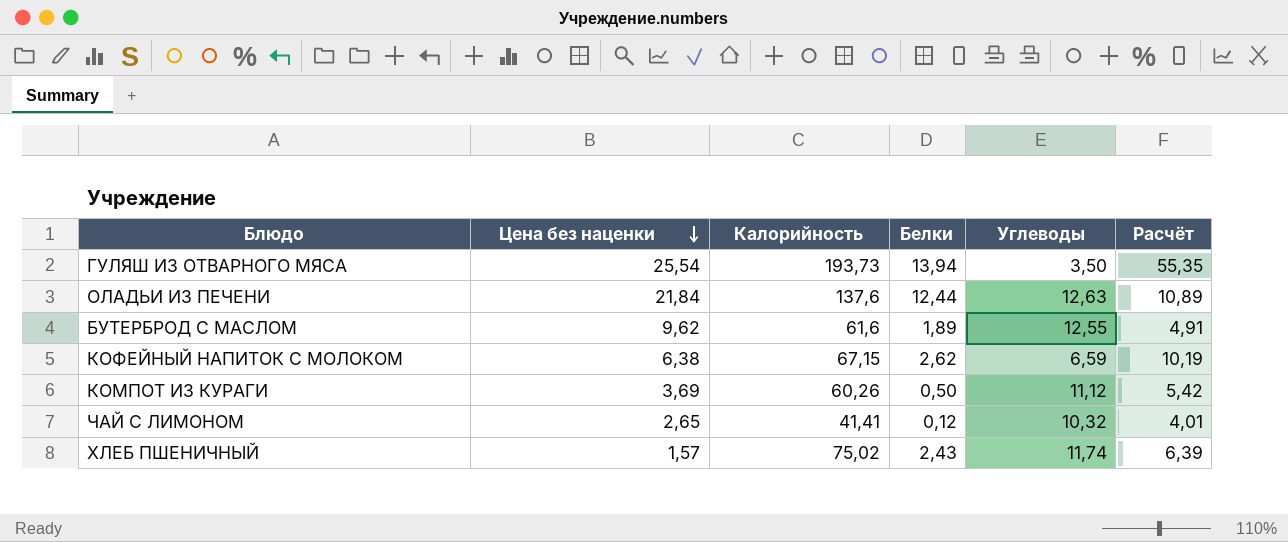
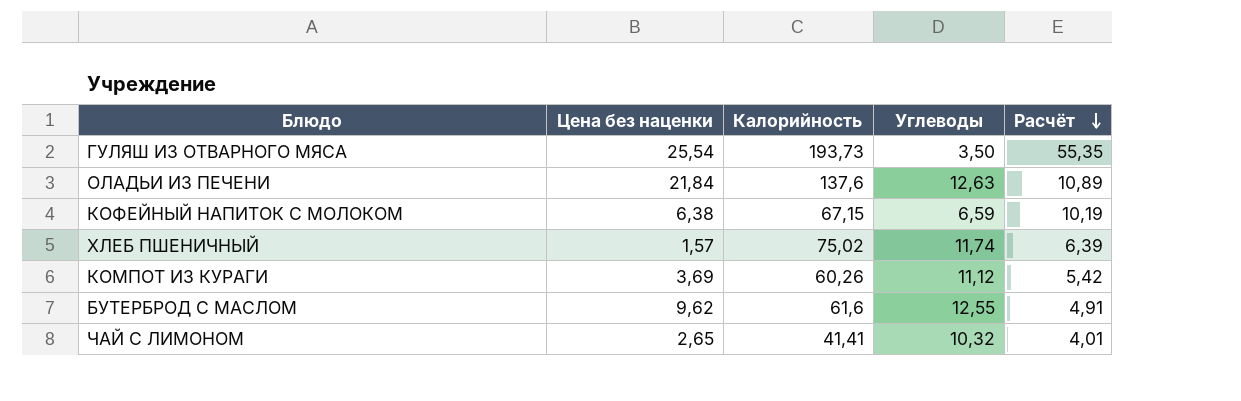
row order: Цена без наценки descending -> Расчёт descending
column Белки | position: 4 -> none

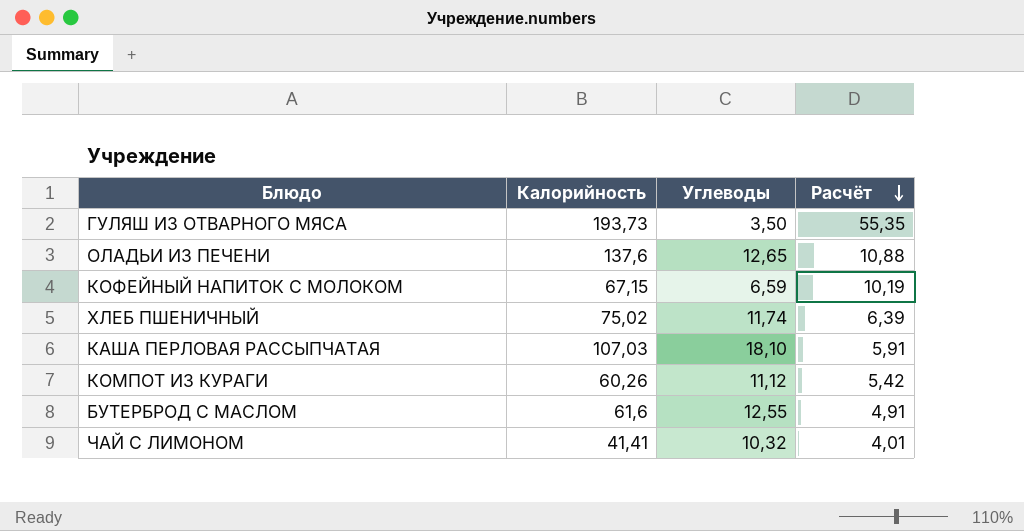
column Цена без наценки | position: 2 -> none
ОЛАДЬИ ИЗ ПЕЧЕНИ | Углеводы: 12,63 -> 12,65
ОЛАДЬИ ИЗ ПЕЧЕНИ | Расчёт: 10,89 -> 10,88
row КАША ПЕРЛОВАЯ РАССЫПЧАТАЯ: none -> 107,03 | 18,10 | 5,91

